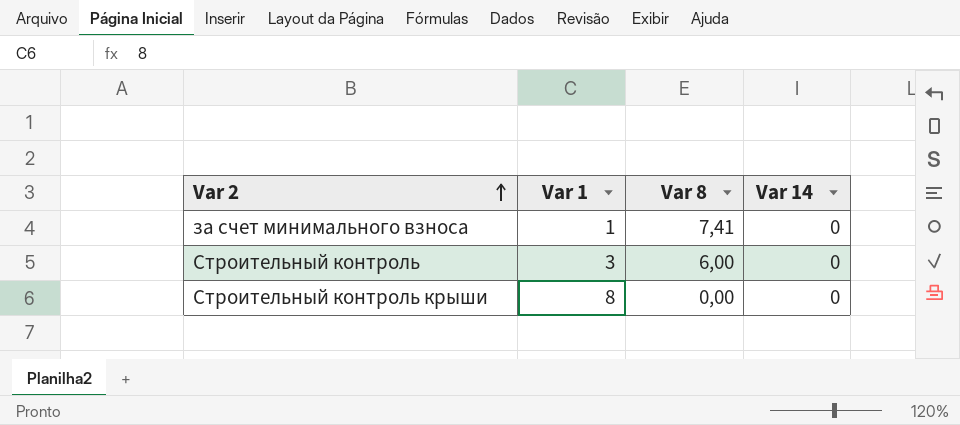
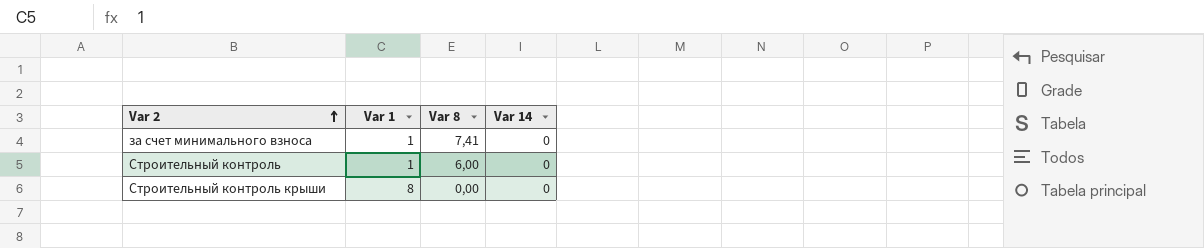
Строительный контроль | Var 1: 3 -> 1

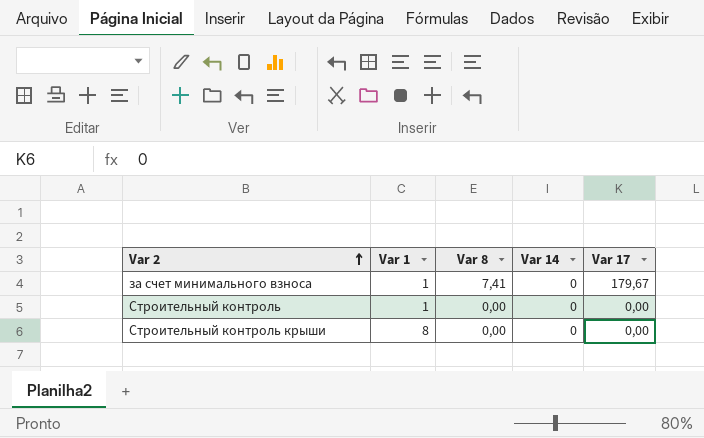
column Var 17 | position: none -> 5
Строительный контроль | Var 8: 6,00 -> 0,00

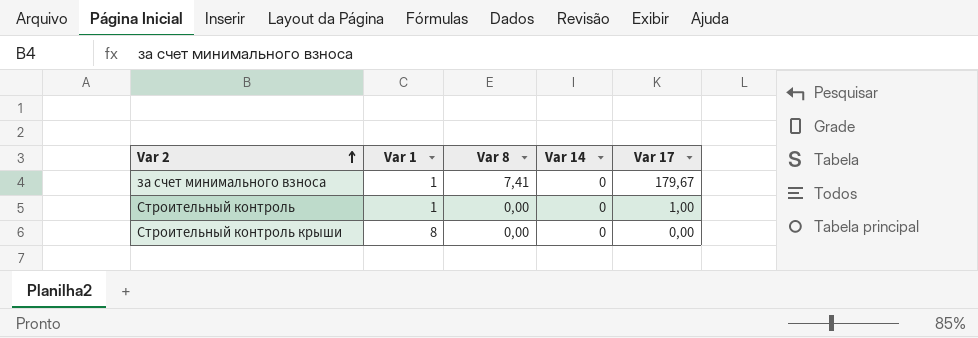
Строительный контроль | Var 17: 0,00 -> 1,00

